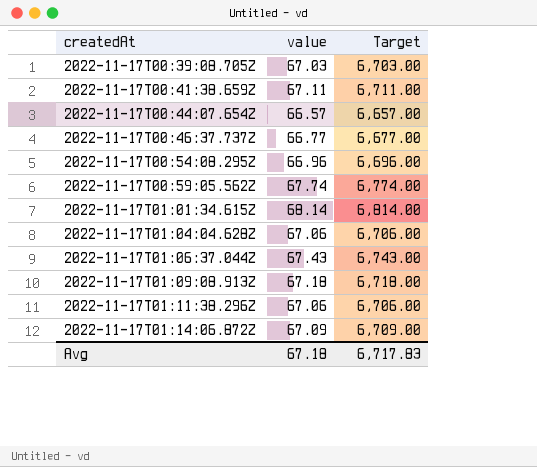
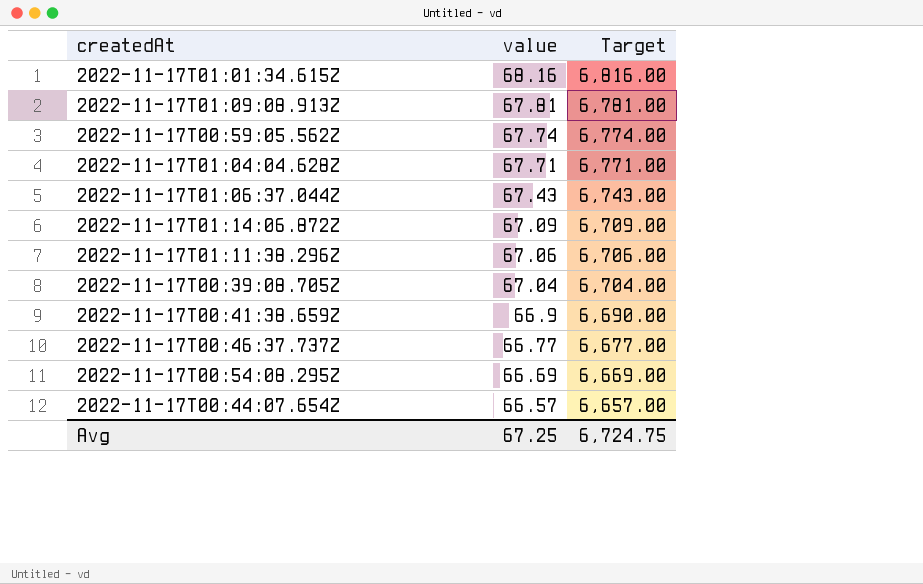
row order: createdAt ascending -> value descending
2022-11-17T01:01:34.615Z | value: 68.14 -> 68.16
2022-11-17T01:01:34.615Z | Target: 6,814.00 -> 6,816.00
2022-11-17T01:09:08.913Z | value: 67.18 -> 67.81
2022-11-17T01:09:08.913Z | Target: 6,718.00 -> 6,781.00
2022-11-17T01:04:04.628Z | value: 67.06 -> 67.71
2022-11-17T01:04:04.628Z | Target: 6,706.00 -> 6,771.00
2022-11-17T00:39:08.705Z | value: 67.03 -> 67.04
2022-11-17T00:39:08.705Z | Target: 6,703.00 -> 6,704.00
2022-11-17T00:41:38.659Z | value: 67.11 -> 66.9
2022-11-17T00:41:38.659Z | Target: 6,711.00 -> 6,690.00
2022-11-17T00:54:08.295Z | value: 66.96 -> 66.69
2022-11-17T00:54:08.295Z | Target: 6,696.00 -> 6,669.00
Avg | value: 67.18 -> 67.25
Avg | Target: 6,717.83 -> 6,724.75

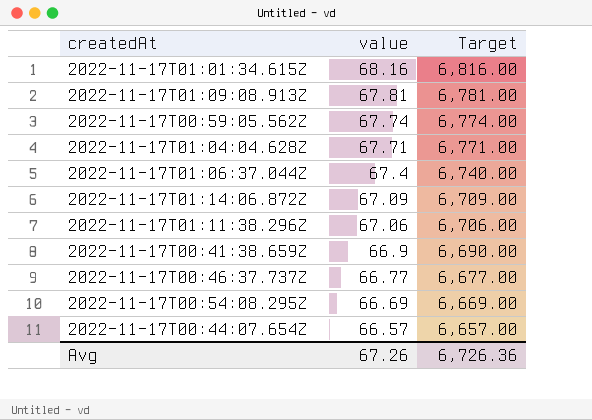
row 2022-11-17T00:39:08.705Z: 67.04 | 6,704.00 -> none
2022-11-17T01:06:37.044Z | value: 67.43 -> 67.4
2022-11-17T01:06:37.044Z | Target: 6,743.00 -> 6,740.00
Avg | value: 67.25 -> 67.26
Avg | Target: 6,724.75 -> 6,726.36

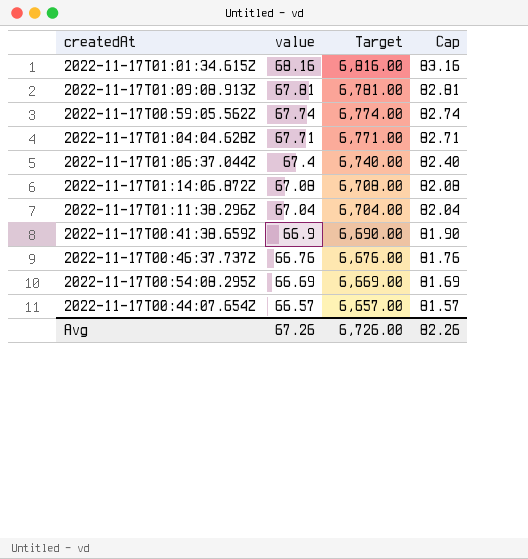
column Cap | formula: none -> [value] + 15
2022-11-17T01:14:06.872Z | value: 67.09 -> 67.08
2022-11-17T01:14:06.872Z | Target: 6,709.00 -> 6,708.00
2022-11-17T01:11:38.296Z | value: 67.06 -> 67.04
2022-11-17T01:11:38.296Z | Target: 6,706.00 -> 6,704.00
2022-11-17T00:46:37.737Z | value: 66.77 -> 66.76
2022-11-17T00:46:37.737Z | Target: 6,677.00 -> 6,676.00
Avg | Target: 6,726.36 -> 6,726.00

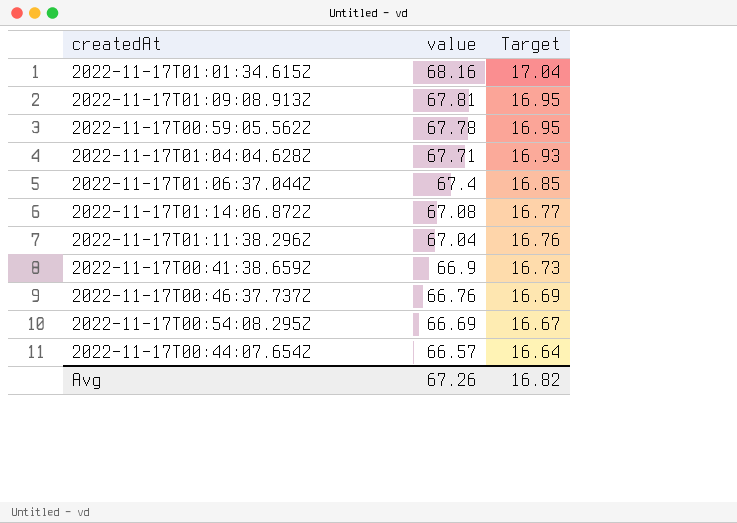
column Cap | formula: [value] + 15 -> none
column Target | formula: [value] * 100 -> [value] * 0.25
2022-11-17T00:59:05.562Z | value: 67.74 -> 67.78
Avg | Target: 6,726.00 -> 16.82

